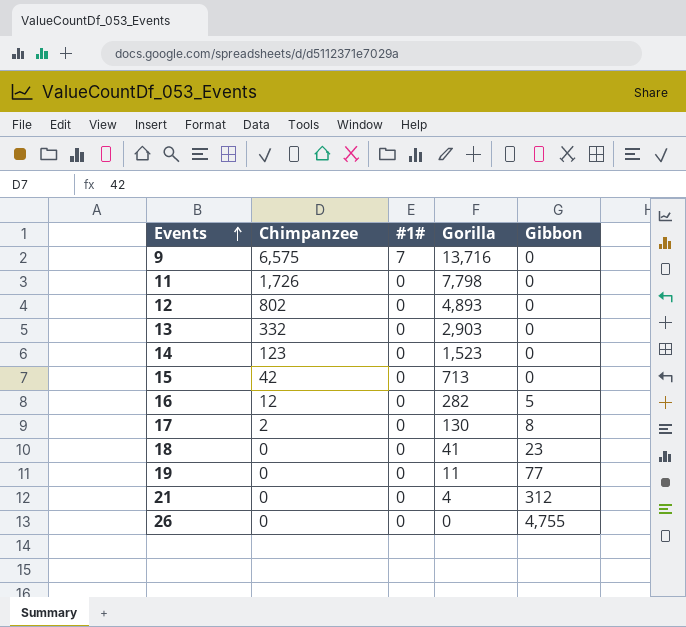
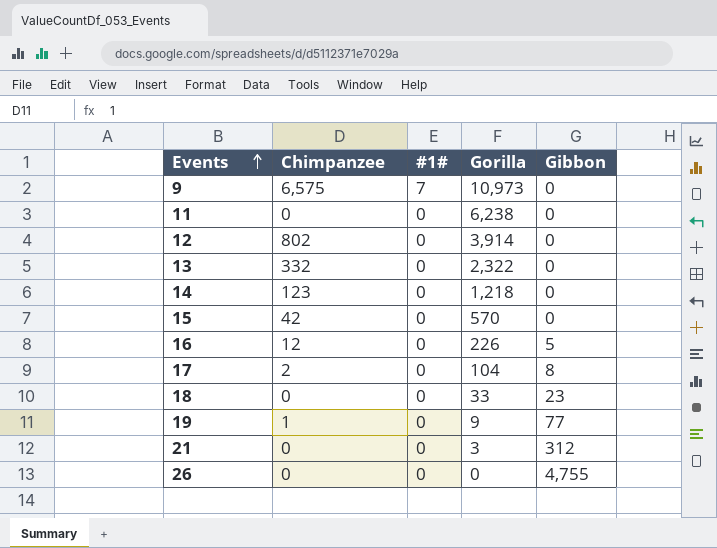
9 | Gorilla: 13,716 -> 10,973
11 | Chimpanzee: 1,726 -> 0
11 | Gorilla: 7,798 -> 6,238
12 | Gorilla: 4,893 -> 3,914
13 | Gorilla: 2,903 -> 2,322
14 | Gorilla: 1,523 -> 1,218
15 | Gorilla: 713 -> 570
16 | Gorilla: 282 -> 226
17 | Gorilla: 130 -> 104
18 | Gorilla: 41 -> 33
19 | Chimpanzee: 0 -> 1
19 | Gorilla: 11 -> 9
21 | Gorilla: 4 -> 3

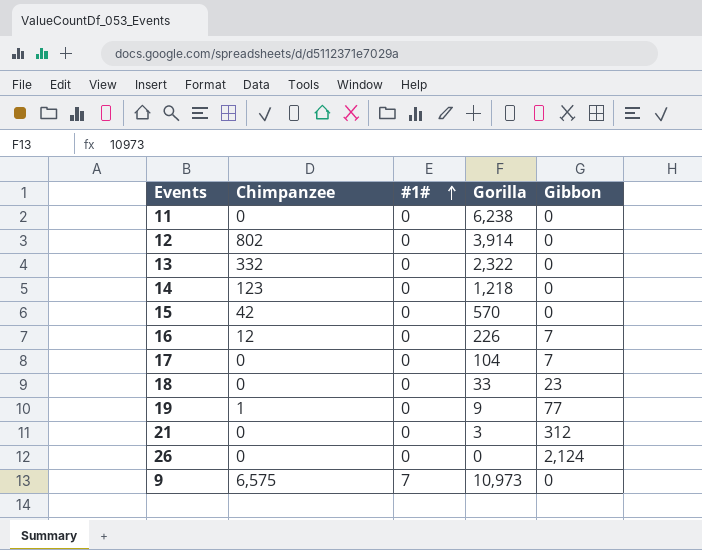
row order: Events ascending -> #1# ascending
16 | Gibbon: 5 -> 7
17 | Chimpanzee: 2 -> 0
17 | Gibbon: 8 -> 7
26 | Gibbon: 4,755 -> 2,124

